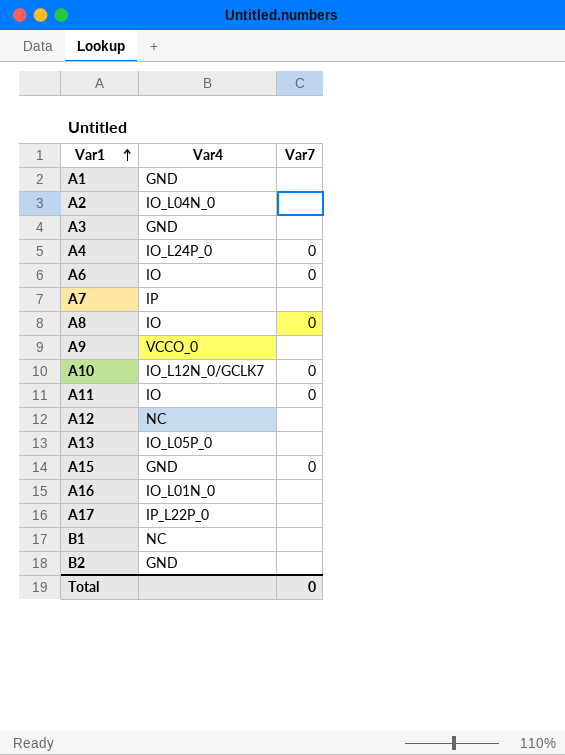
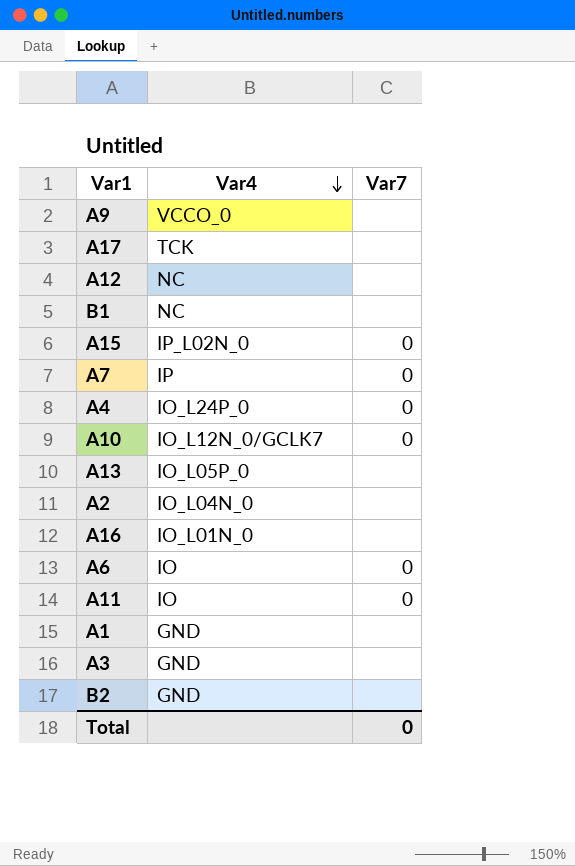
row order: Var1 ascending -> Var4 descending
row A8: IO | 0 -> none
A17 | Var4: IP_L22P_0 -> TCK
A15 | Var4: GND -> IP_L02N_0
A7 | Var7: none -> 0

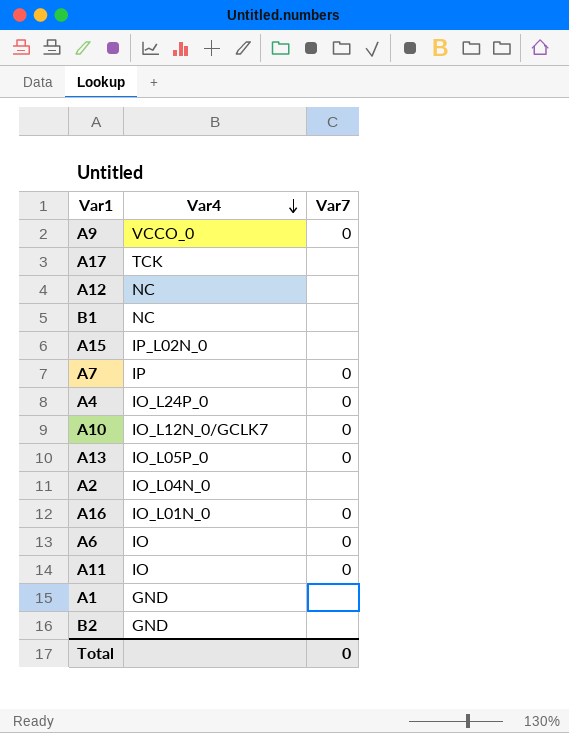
row A3: GND | none -> none
A9 | Var7: none -> 0
A15 | Var7: 0 -> none
A13 | Var7: none -> 0
A16 | Var7: none -> 0

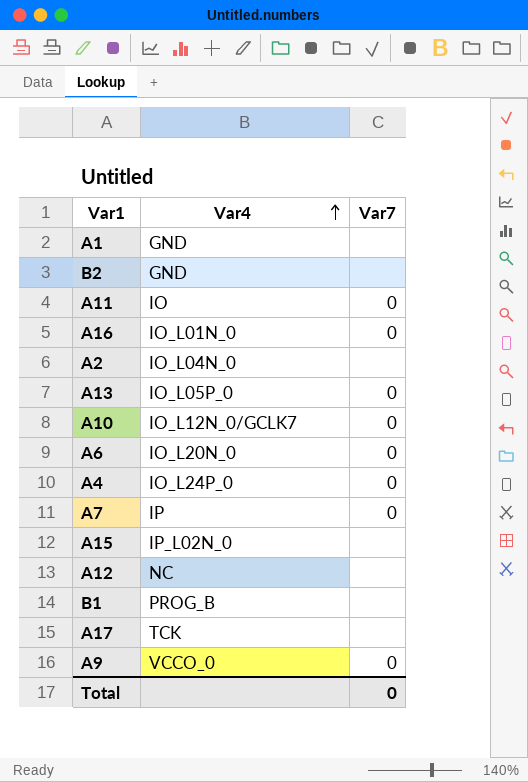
row order: Var4 descending -> Var4 ascending
A6 | Var4: IO -> IO_L20N_0
B1 | Var4: NC -> PROG_B

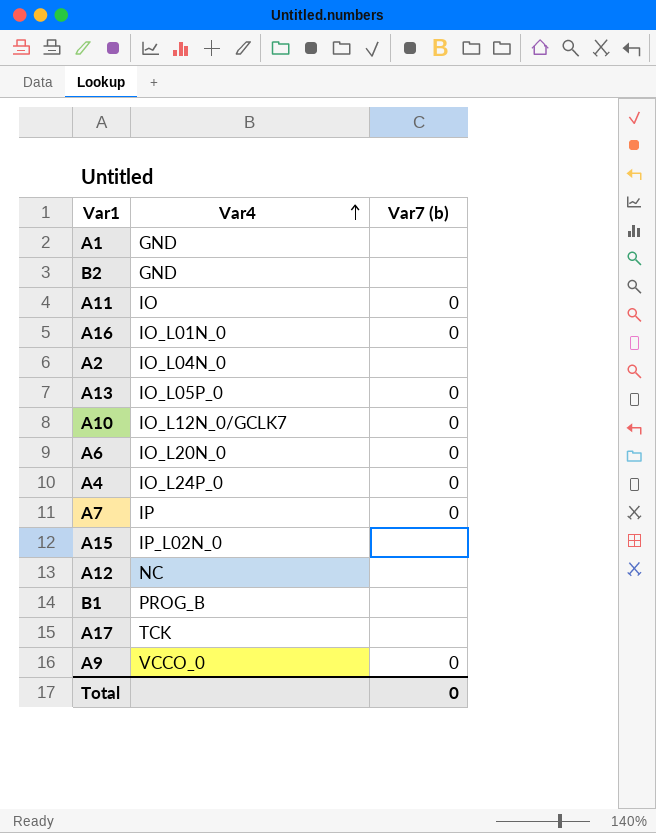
column name: Var7 -> Var7 (b)

